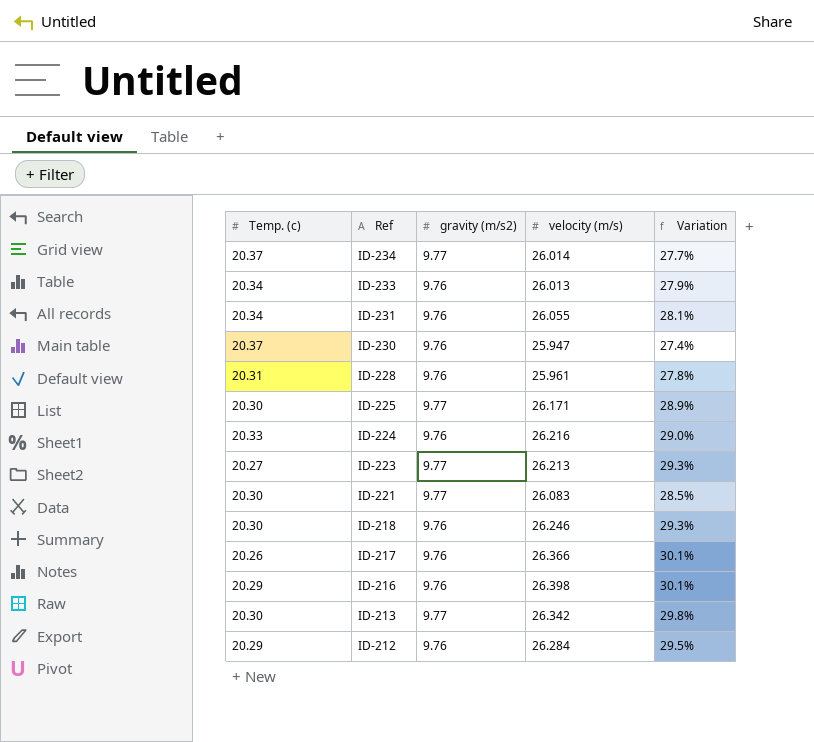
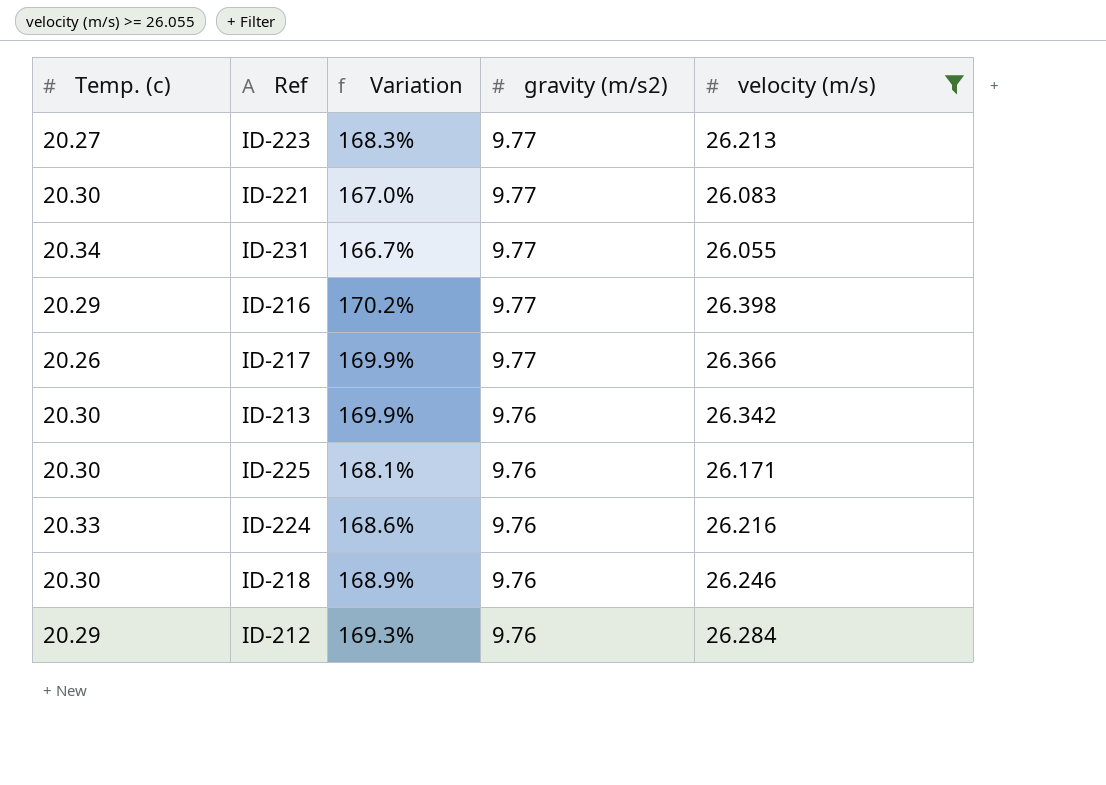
filter: none -> velocity (m/s) >= 26.055
row order: Ref descending -> gravity (m/s2) descending
column Variation | formula: ([velocity (m/s)] - [Temp. (c)]) / [Temp. (c)] -> ([velocity (m/s)] - [gravity (m/s2)]) / [gravity (m/s2)]
column Variation | position: 5 -> 3
ID-231 | gravity (m/s2): 9.76 -> 9.77
ID-216 | gravity (m/s2): 9.76 -> 9.77
ID-217 | gravity (m/s2): 9.76 -> 9.77
ID-213 | gravity (m/s2): 9.77 -> 9.76
ID-225 | gravity (m/s2): 9.77 -> 9.76

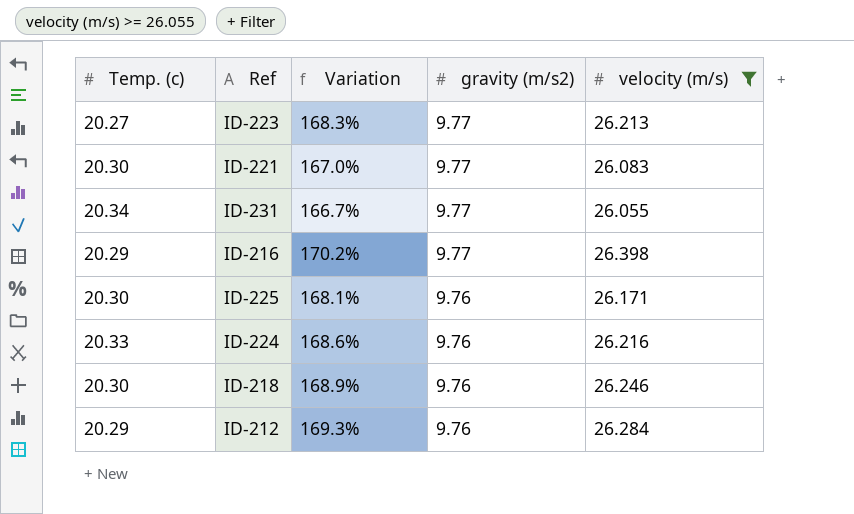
row ID-217: 20.26 | 169.9% | 9.77 | 26.366 -> none
row ID-213: 20.30 | 169.9% | 9.76 | 26.342 -> none

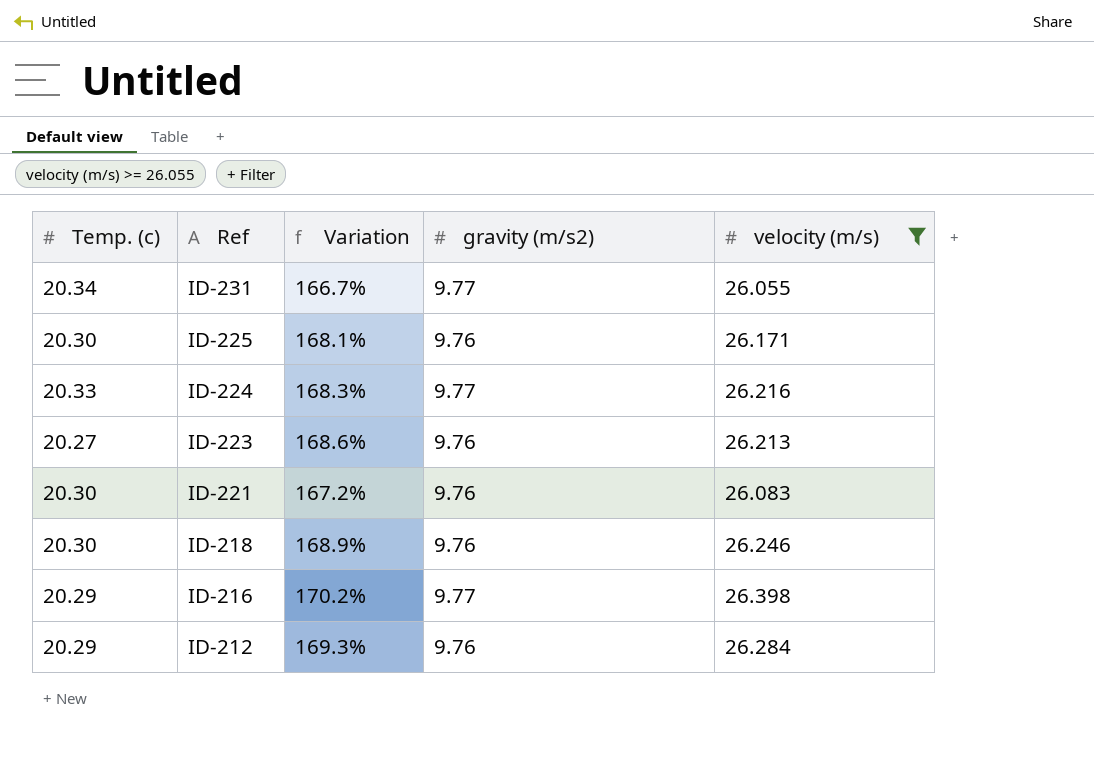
row order: gravity (m/s2) descending -> Ref descending
ID-224 | Variation: 168.6% -> 168.3%
ID-224 | gravity (m/s2): 9.76 -> 9.77
ID-223 | Variation: 168.3% -> 168.6%
ID-223 | gravity (m/s2): 9.77 -> 9.76
ID-221 | Variation: 167.0% -> 167.2%
ID-221 | gravity (m/s2): 9.77 -> 9.76

